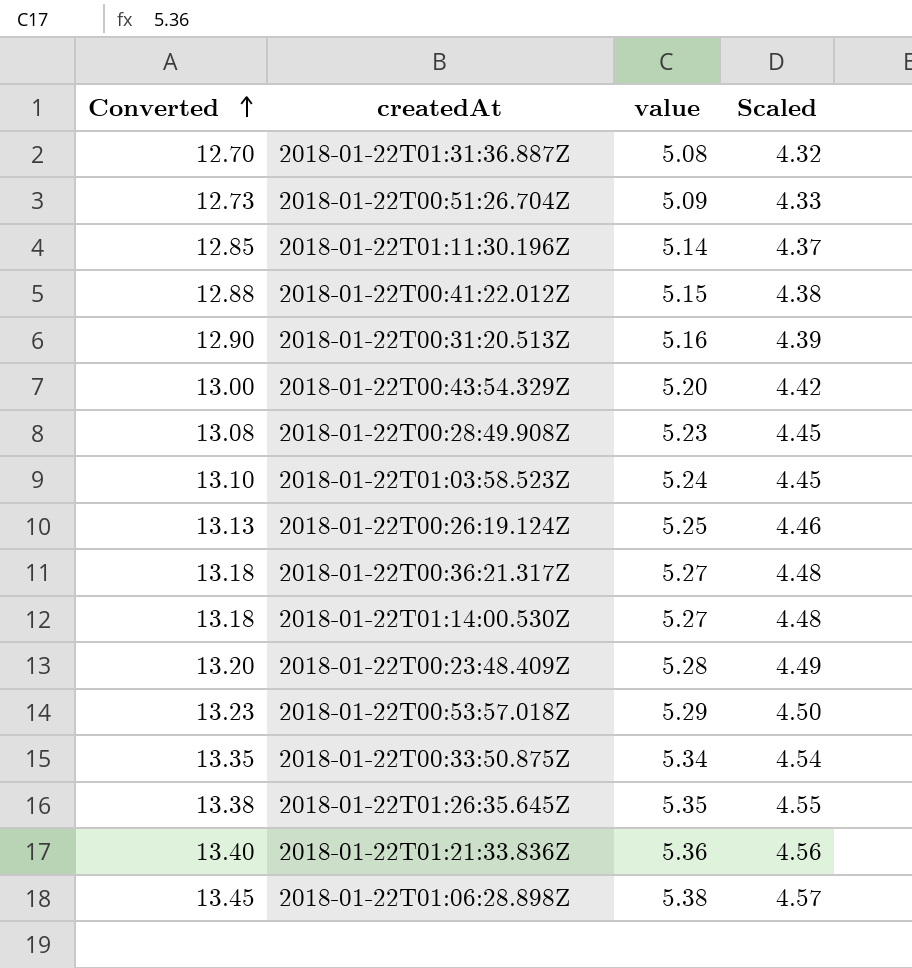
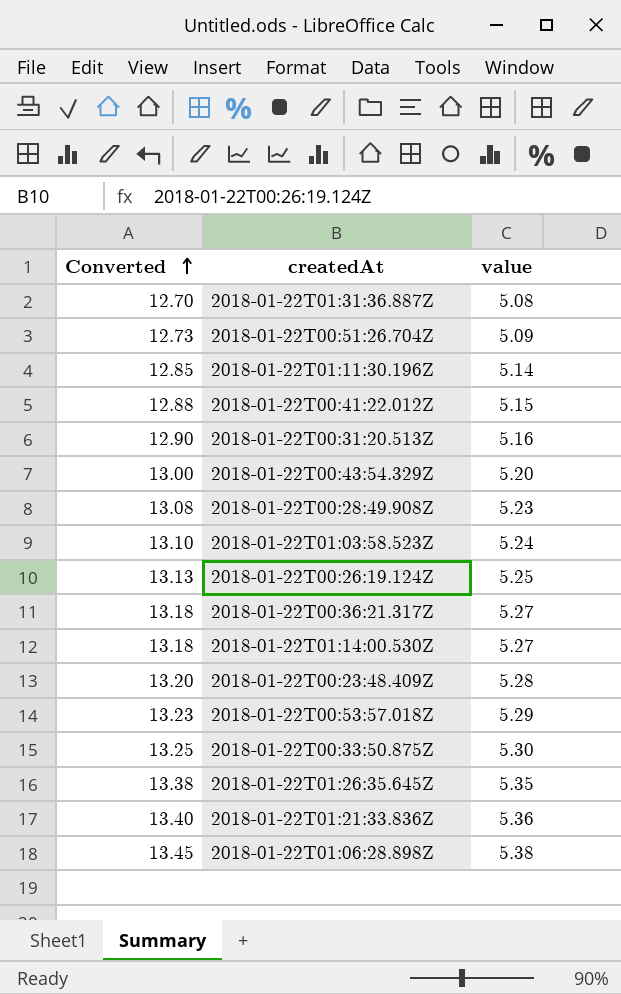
column Scaled | formula: [value] * 0.85 -> none
2018-01-22T00:33:50.875Z | Converted: 13.35 -> 13.25
2018-01-22T00:33:50.875Z | value: 5.34 -> 5.30

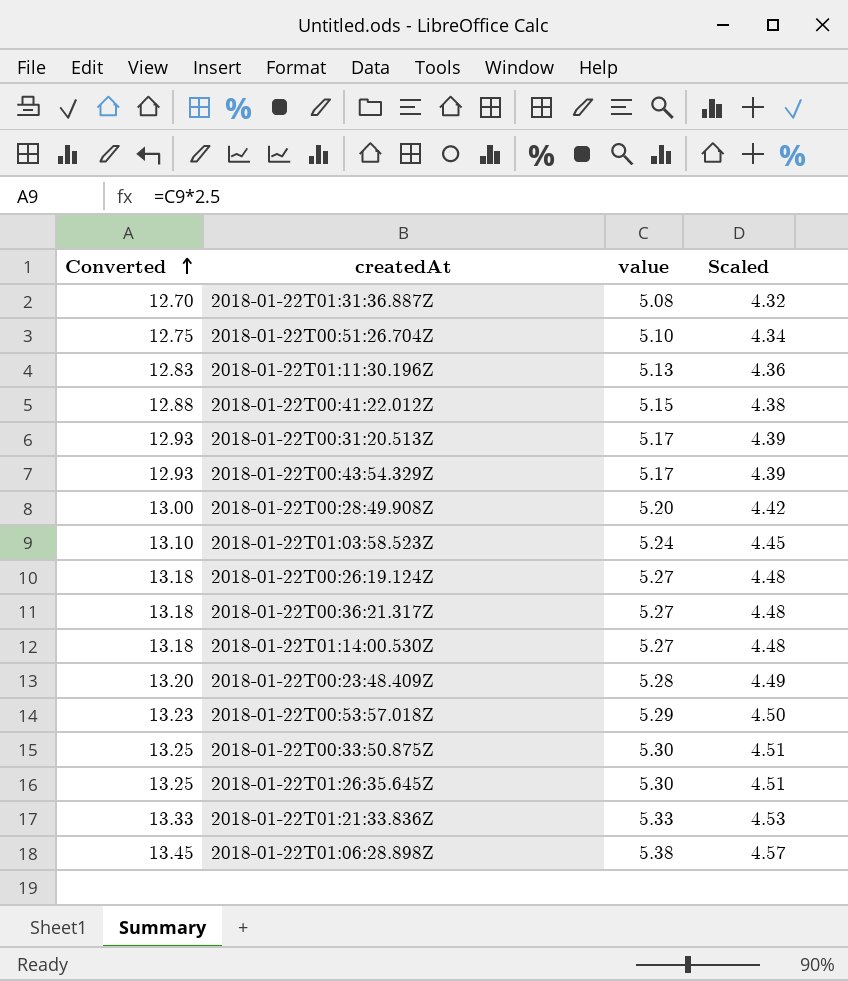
column Scaled | formula: none -> [value] * 0.85
2018-01-22T00:51:26.704Z | Converted: 12.73 -> 12.75
2018-01-22T00:51:26.704Z | value: 5.09 -> 5.10
2018-01-22T01:11:30.196Z | Converted: 12.85 -> 12.83
2018-01-22T01:11:30.196Z | value: 5.14 -> 5.13
2018-01-22T00:31:20.513Z | Converted: 12.90 -> 12.93
2018-01-22T00:31:20.513Z | value: 5.16 -> 5.17
2018-01-22T00:43:54.329Z | Converted: 13.00 -> 12.93
2018-01-22T00:43:54.329Z | value: 5.20 -> 5.17
2018-01-22T00:28:49.908Z | Converted: 13.08 -> 13.00
2018-01-22T00:28:49.908Z | value: 5.23 -> 5.20
2018-01-22T00:26:19.124Z | Converted: 13.13 -> 13.18
2018-01-22T00:26:19.124Z | value: 5.25 -> 5.27
2018-01-22T01:26:35.645Z | Converted: 13.38 -> 13.25
2018-01-22T01:26:35.645Z | value: 5.35 -> 5.30
2018-01-22T01:21:33.836Z | Converted: 13.40 -> 13.33
2018-01-22T01:21:33.836Z | value: 5.36 -> 5.33

